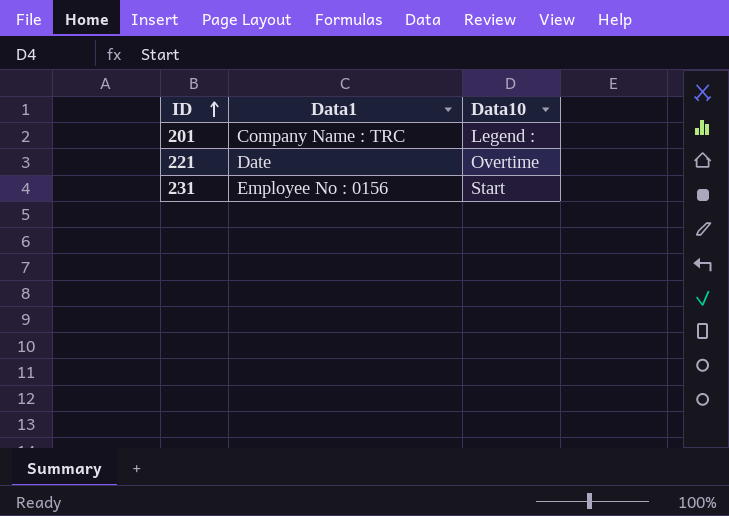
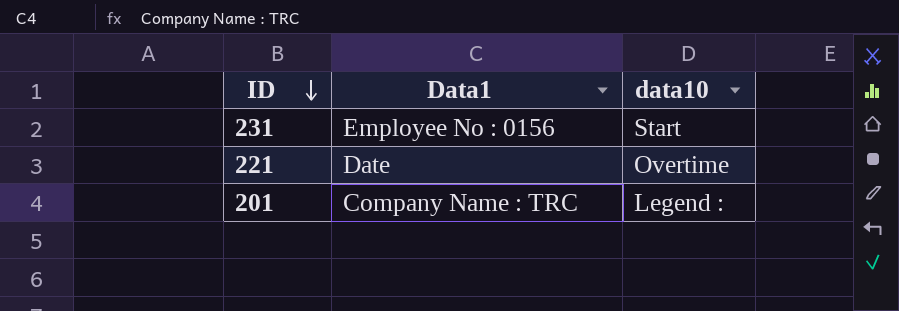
row order: ID ascending -> ID descending
column name: Data10 -> data10

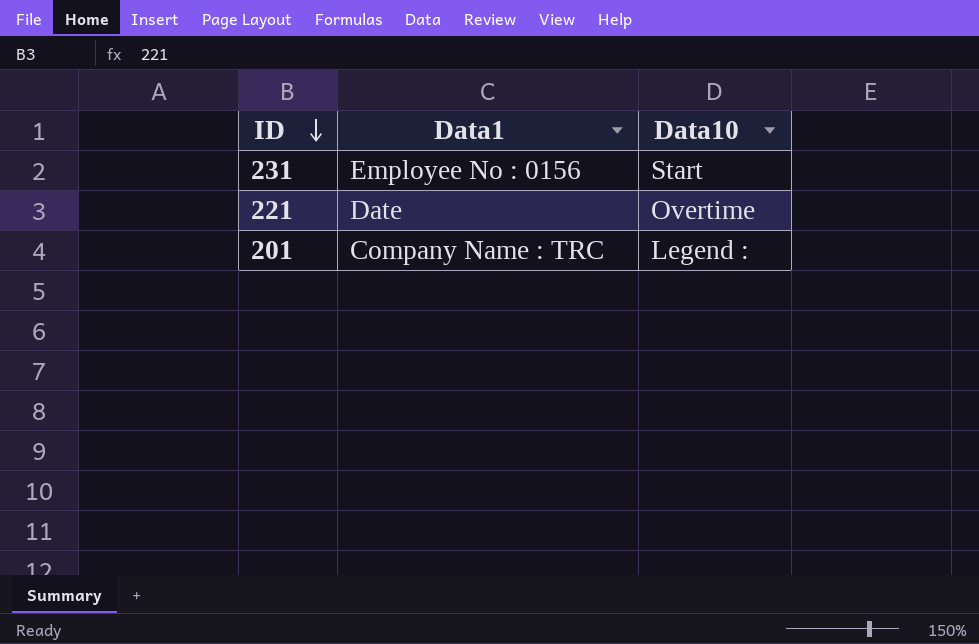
column name: data10 -> Data10

